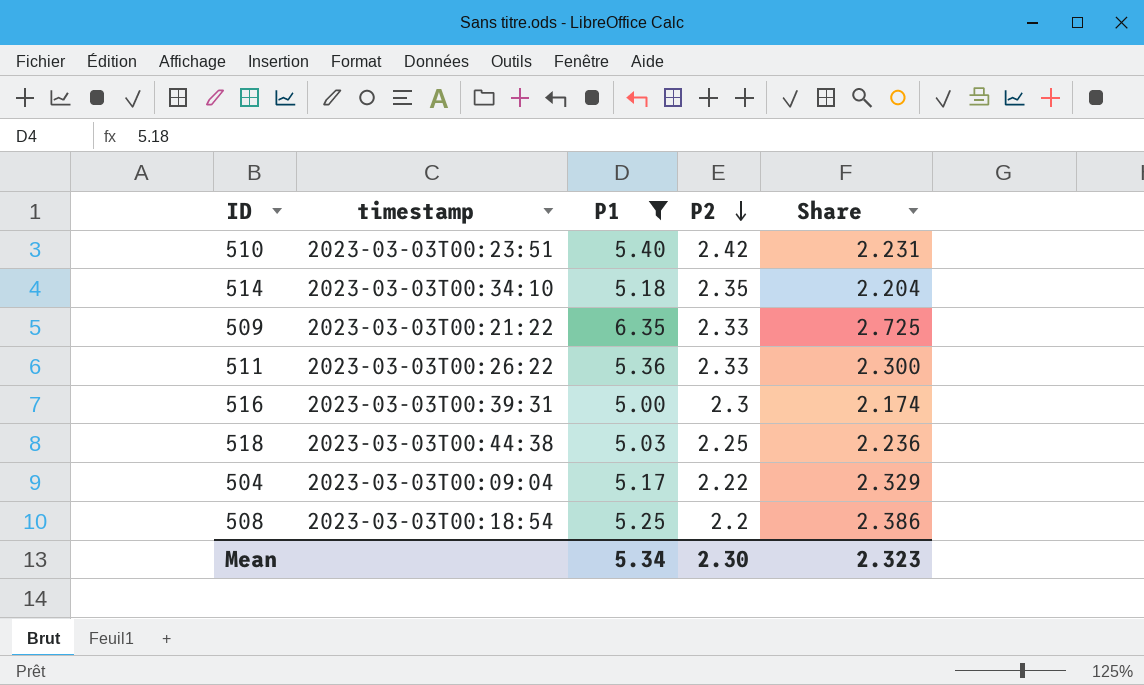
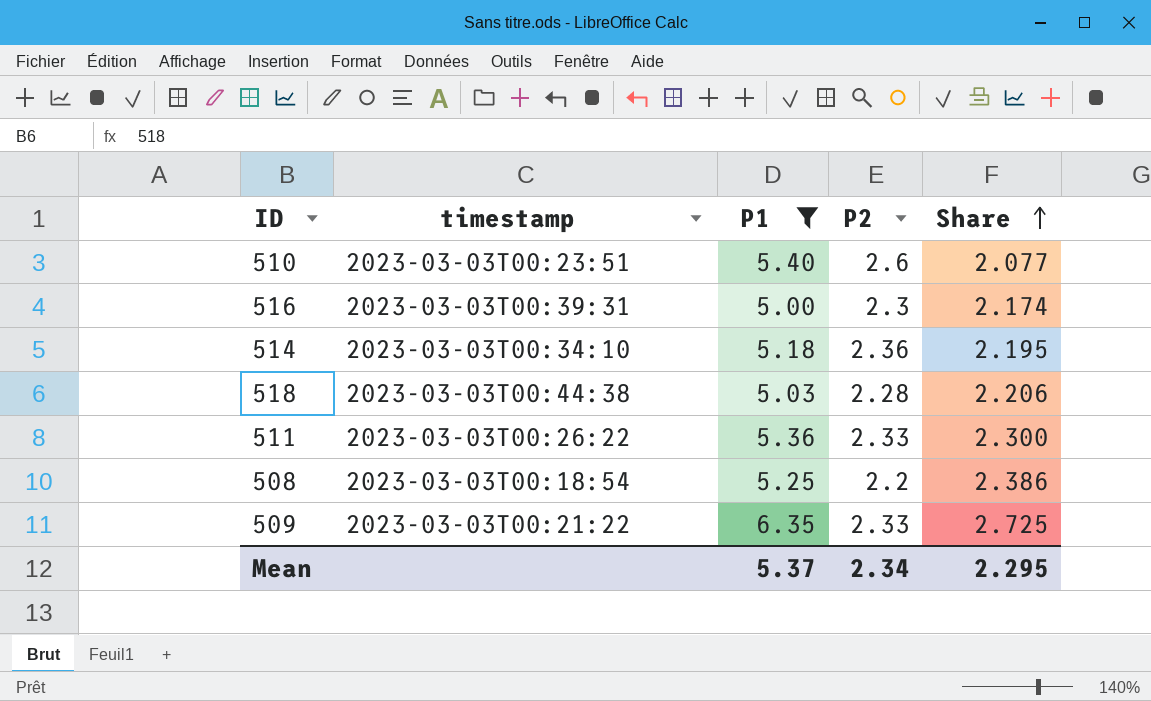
row order: P2 descending -> Share ascending
row 504: 2023-03-03T00:09:04 | 5.17 | 2.22 | 2.329 -> none
510 | P2: 2.42 -> 2.6
510 | Share: 2.231 -> 2.077
514 | P2: 2.35 -> 2.36
514 | Share: 2.204 -> 2.195
518 | P2: 2.25 -> 2.28
518 | Share: 2.236 -> 2.206
Mean | P1: 5.34 -> 5.37
Mean | P2: 2.30 -> 2.34
Mean | Share: 2.323 -> 2.295

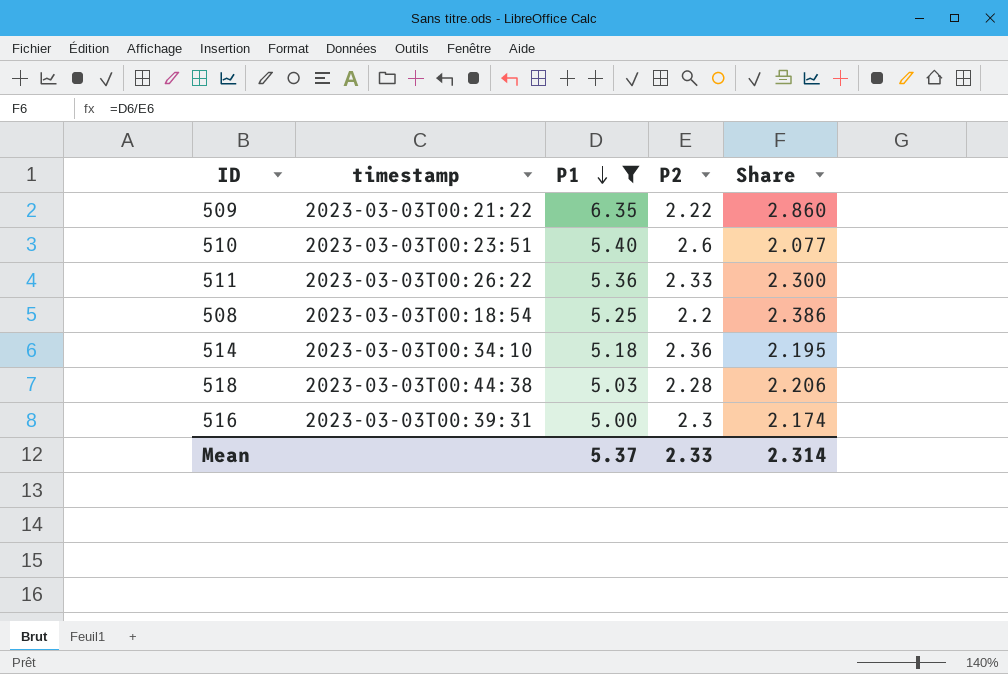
row order: Share ascending -> P1 descending
509 | P2: 2.33 -> 2.22
509 | Share: 2.725 -> 2.860
Mean | P2: 2.34 -> 2.33
Mean | Share: 2.295 -> 2.314

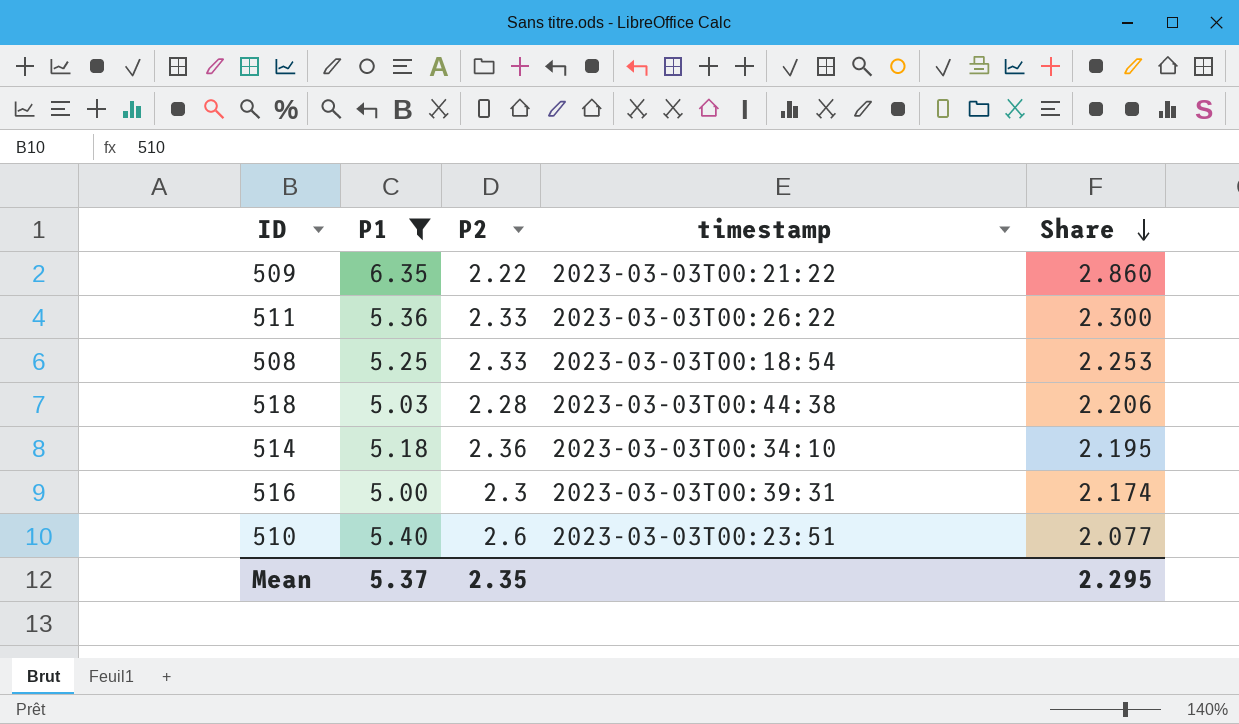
row order: P1 descending -> Share descending
column timestamp | position: 2 -> 4
508 | P2: 2.2 -> 2.33
508 | Share: 2.386 -> 2.253
Mean | P2: 2.33 -> 2.35
Mean | Share: 2.314 -> 2.295

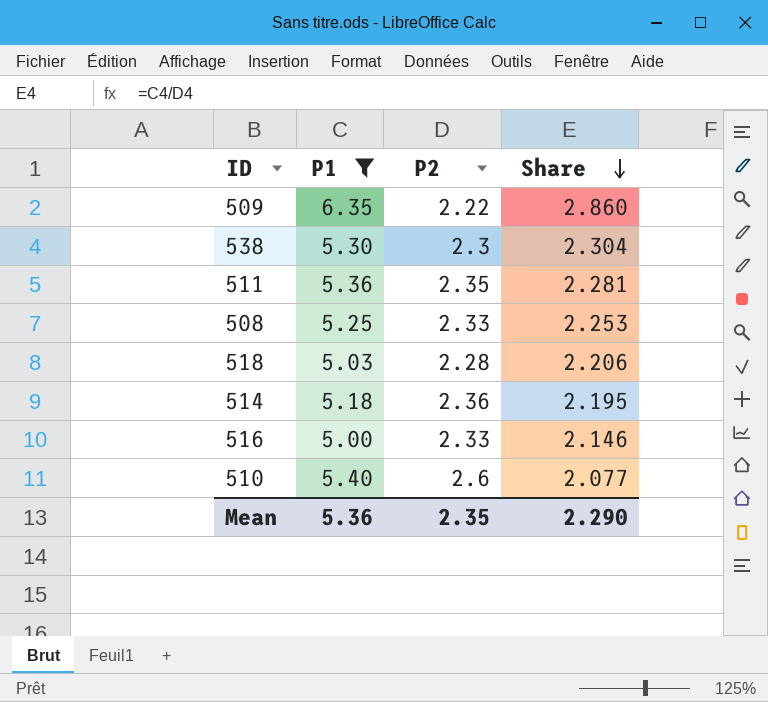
column timestamp | position: 4 -> none
row 538: none -> 5.30 | 2.3 | 2.304
511 | P2: 2.33 -> 2.35
511 | Share: 2.300 -> 2.281
516 | P2: 2.3 -> 2.33
516 | Share: 2.174 -> 2.146
Mean | P1: 5.37 -> 5.36
Mean | Share: 2.295 -> 2.290

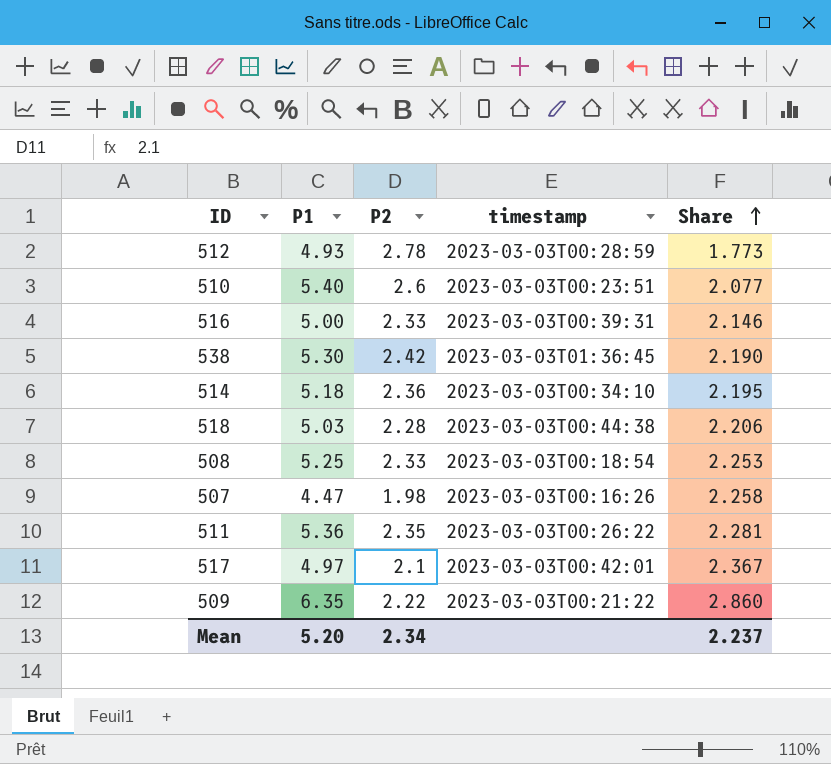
filter: P1 >= 5.00 -> none
row order: Share descending -> Share ascending
column timestamp | position: none -> 4
538 | P2: 2.3 -> 2.42
538 | Share: 2.304 -> 2.190
Mean | P1: 5.36 -> 5.20
Mean | P2: 2.35 -> 2.34
Mean | Share: 2.290 -> 2.237

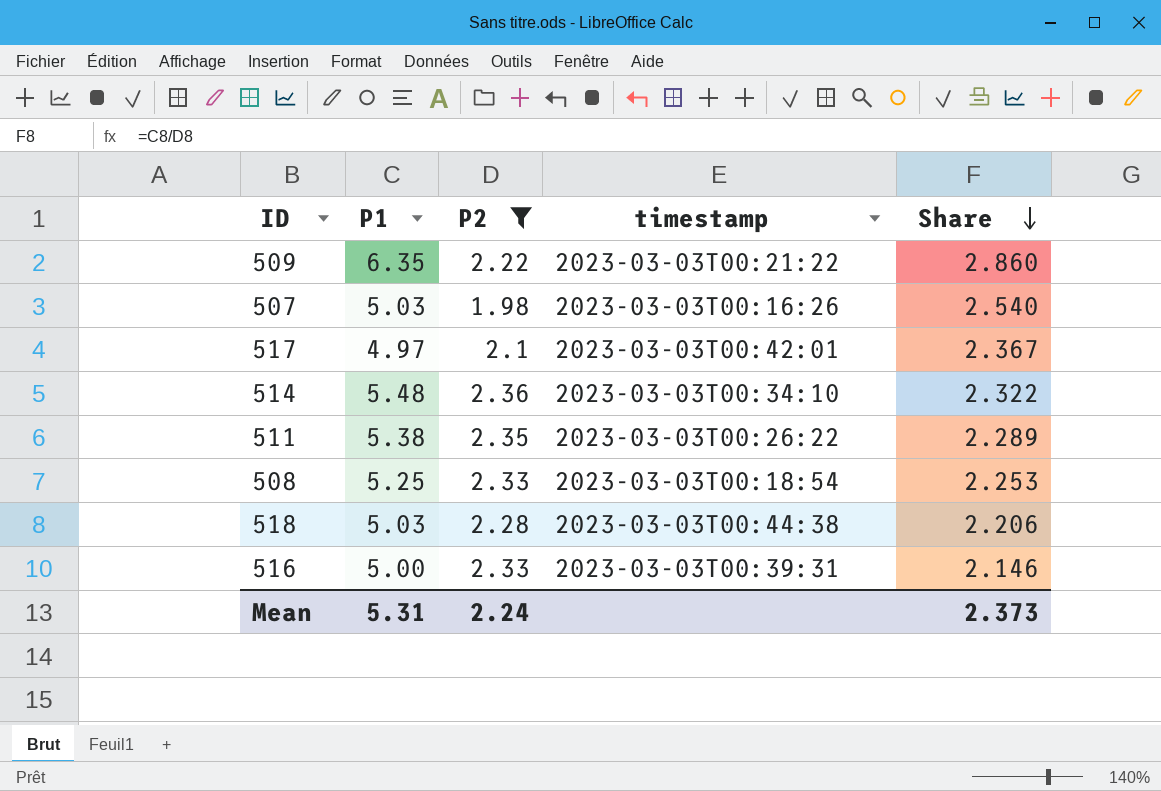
filter: none -> P2 <= 2.36
row order: Share ascending -> Share descending
507 | P1: 4.47 -> 5.03
507 | Share: 2.258 -> 2.540
514 | P1: 5.18 -> 5.48
514 | Share: 2.195 -> 2.322
511 | P1: 5.36 -> 5.38
511 | Share: 2.281 -> 2.289
Mean | P1: 5.20 -> 5.31
Mean | P2: 2.34 -> 2.24
Mean | Share: 2.237 -> 2.373

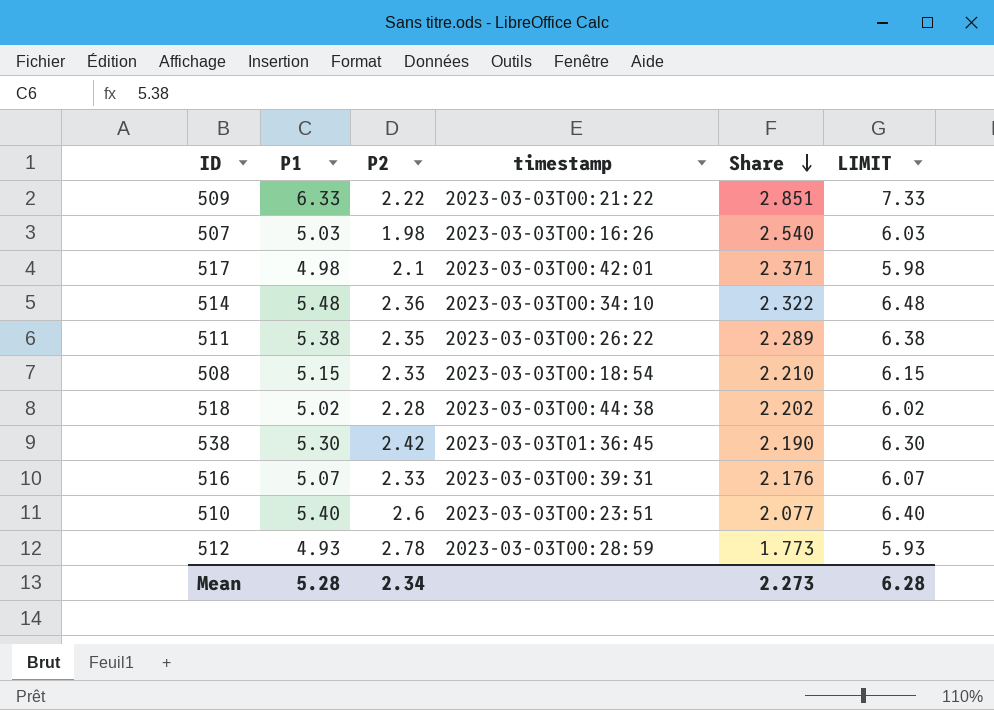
filter: P2 <= 2.36 -> none
column LIMIT | formula: none -> [P1] + 1
509 | P1: 6.35 -> 6.33
509 | Share: 2.860 -> 2.851
517 | P1: 4.97 -> 4.98
517 | Share: 2.367 -> 2.371
508 | P1: 5.25 -> 5.15
508 | Share: 2.253 -> 2.210
518 | P1: 5.03 -> 5.02
518 | Share: 2.206 -> 2.202
516 | P1: 5.00 -> 5.07
516 | Share: 2.146 -> 2.176
Mean | P1: 5.31 -> 5.28
Mean | P2: 2.24 -> 2.34
Mean | Share: 2.373 -> 2.273

